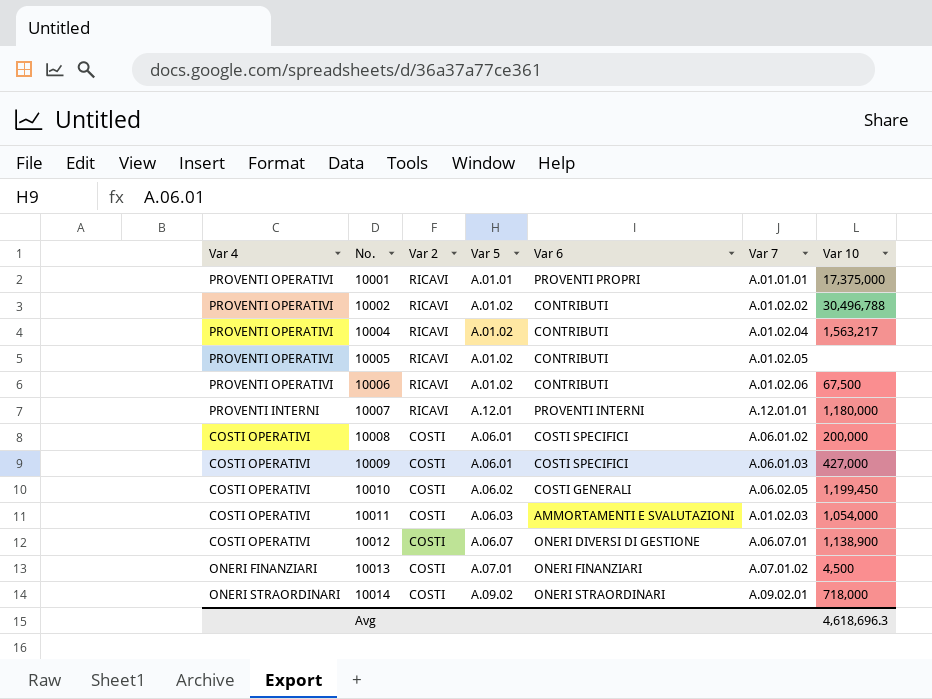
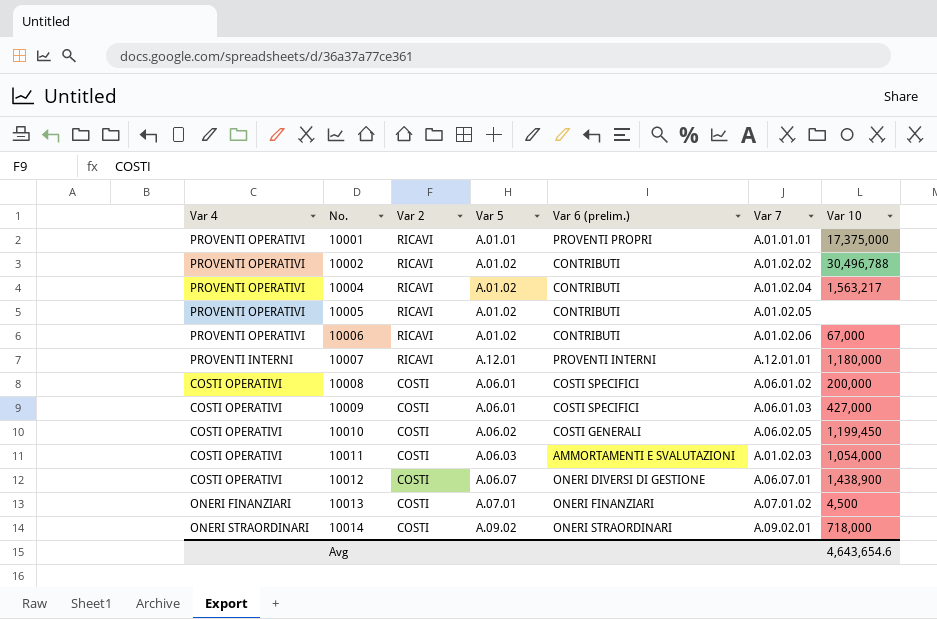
column name: Var 6 -> Var 6 (prelim.)
10006 | Var 10: 67,500 -> 67,000
10012 | Var 10: 1,138,900 -> 1,438,900
Avg | Var 10: 4,618,696.3 -> 4,643,654.6

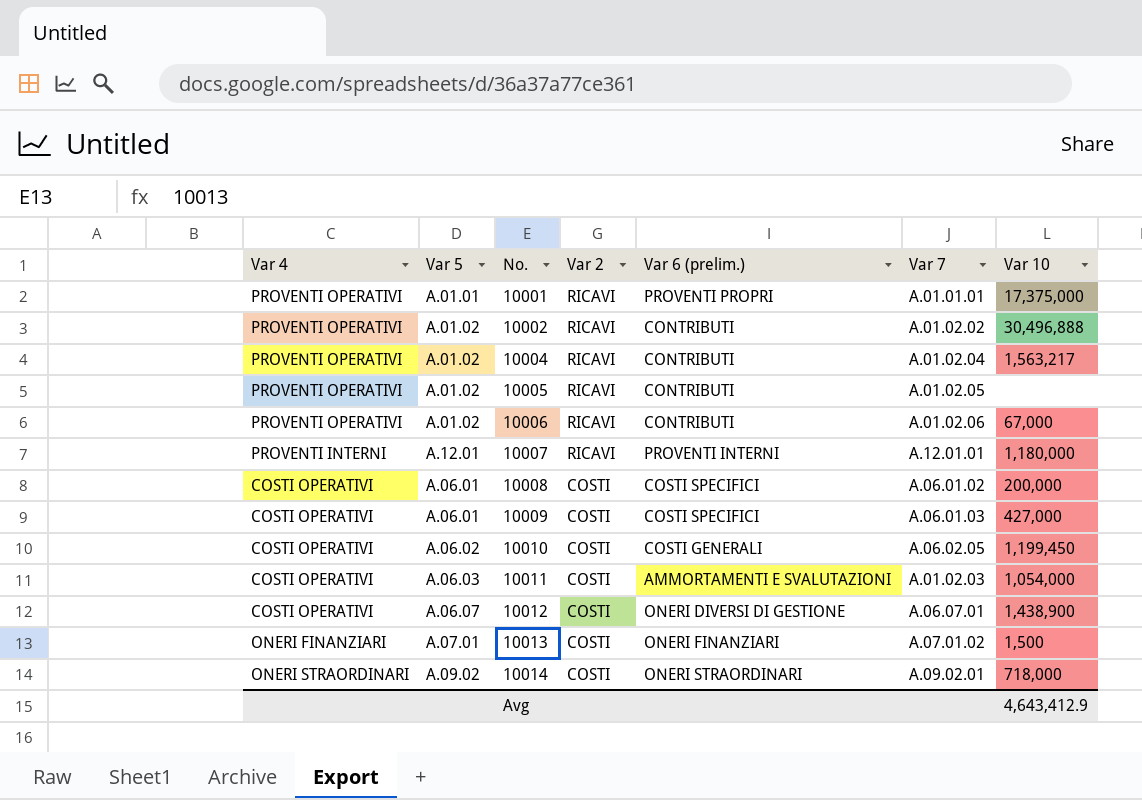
column Var 5 | position: 4 -> 2
10002 | Var 10: 30,496,788 -> 30,496,888
10013 | Var 10: 4,500 -> 1,500
Avg | Var 10: 4,643,654.6 -> 4,643,412.9

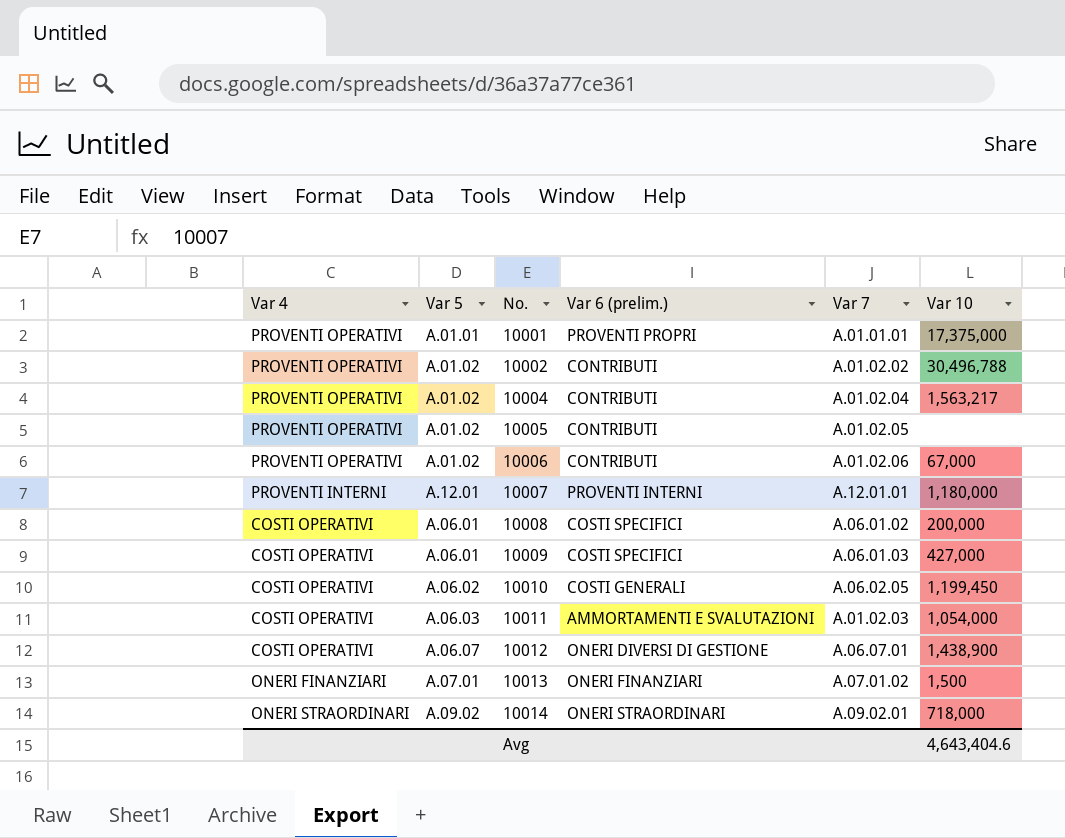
column Var 2 | position: 4 -> none
10002 | Var 10: 30,496,888 -> 30,496,788
Avg | Var 10: 4,643,412.9 -> 4,643,404.6

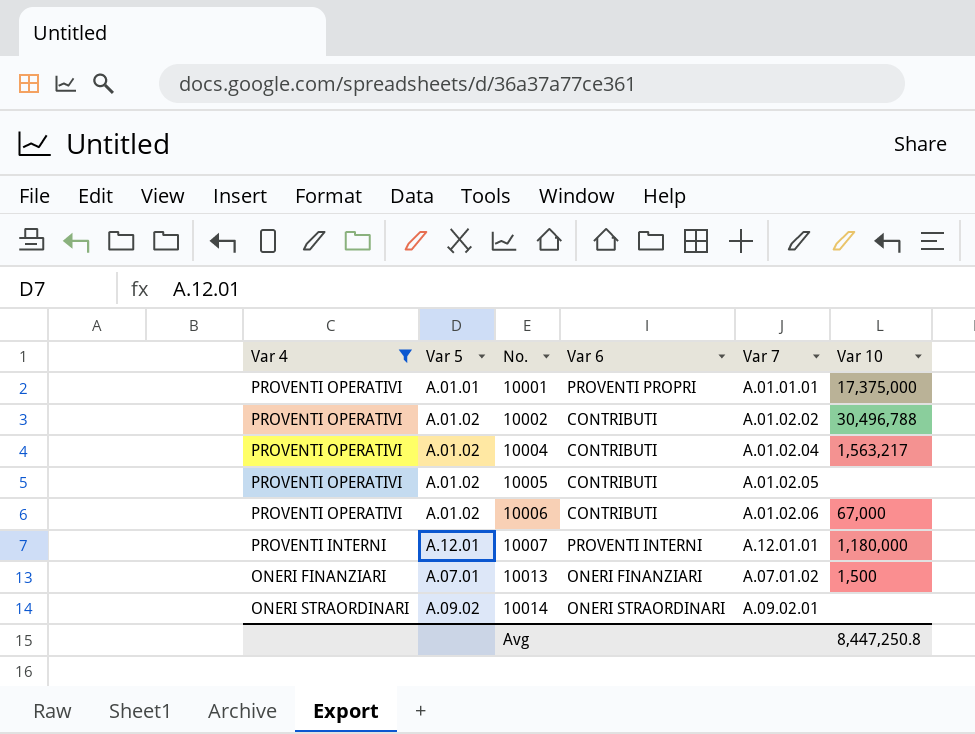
filter: none -> Var 4 != COSTI OPERATIVI
column name: Var 6 (prelim.) -> Var 6
10014 | Var 10: 718,000 -> none
Avg | Var 10: 4,643,404.6 -> 8,447,250.8

